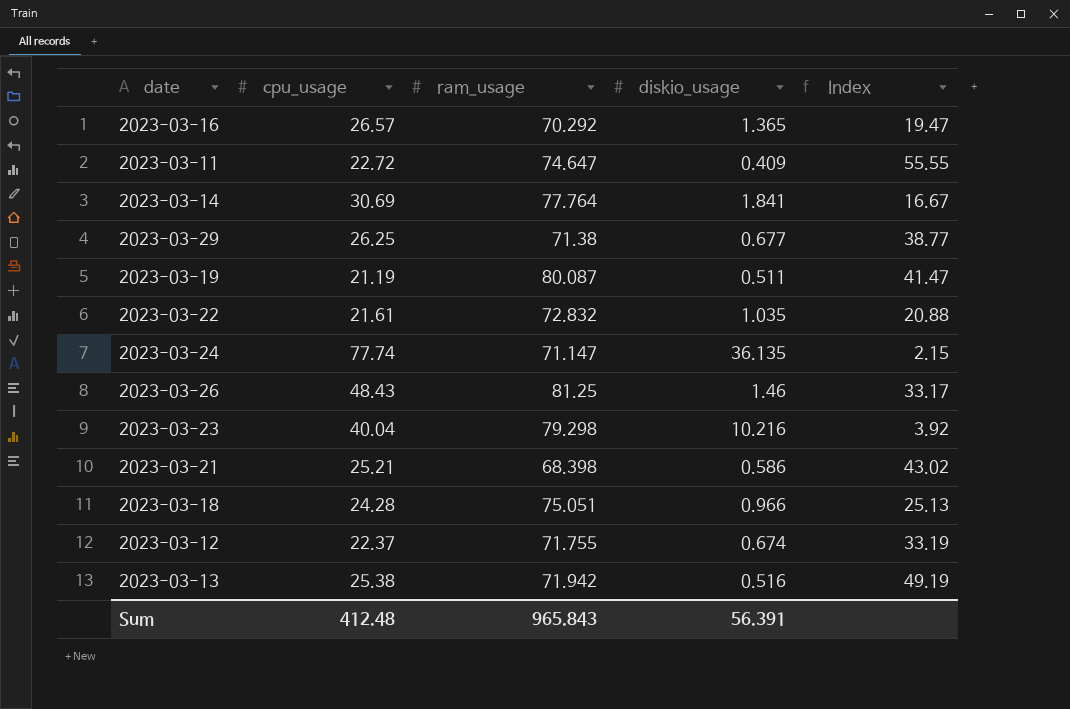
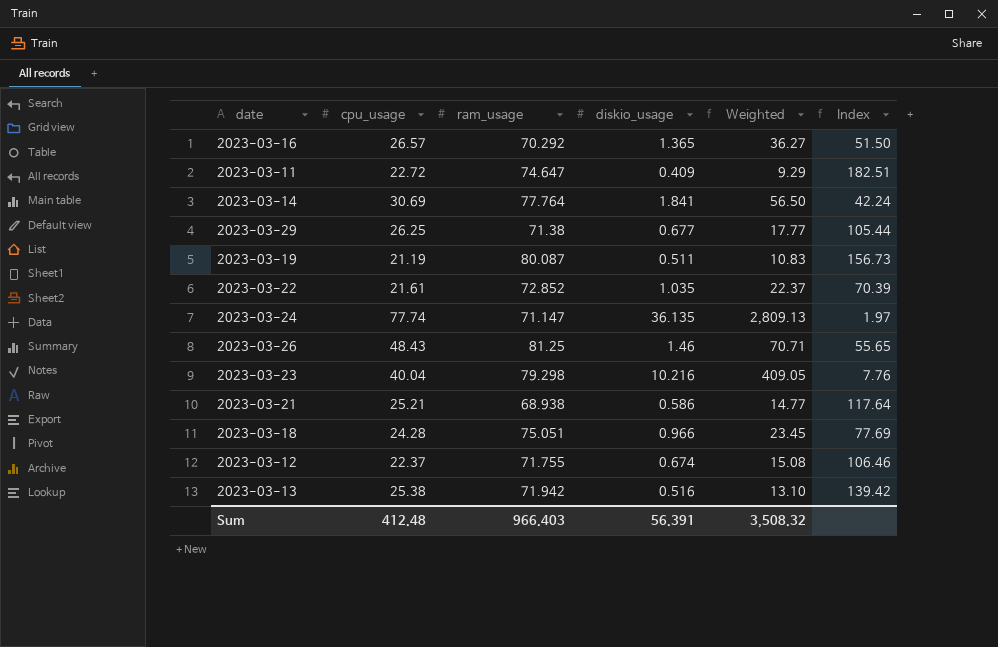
column Weighted | formula: none -> [cpu_usage] * [diskio_usage]
column Index | formula: [cpu_usage] / [diskio_usage] -> [ram_usage] / [diskio_usage]
2023-03-22 | ram_usage: 72.832 -> 72.852
2023-03-21 | ram_usage: 68.398 -> 68.938
Sum | ram_usage: 965.843 -> 966.403

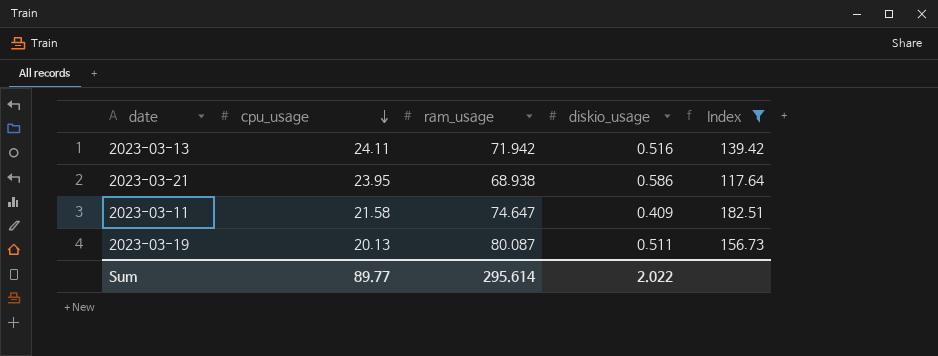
filter: none -> Index >= 117.64
row order: none -> cpu_usage descending
column Weighted | formula: [cpu_usage] * [diskio_usage] -> none
2023-03-13 | cpu_usage: 25.38 -> 24.11
2023-03-21 | cpu_usage: 25.21 -> 23.95
2023-03-11 | cpu_usage: 22.72 -> 21.58
2023-03-19 | cpu_usage: 21.19 -> 20.13
Sum | cpu_usage: 412.48 -> 89.77
Sum | ram_usage: 966.403 -> 295.614
Sum | diskio_usage: 56.391 -> 2.022

